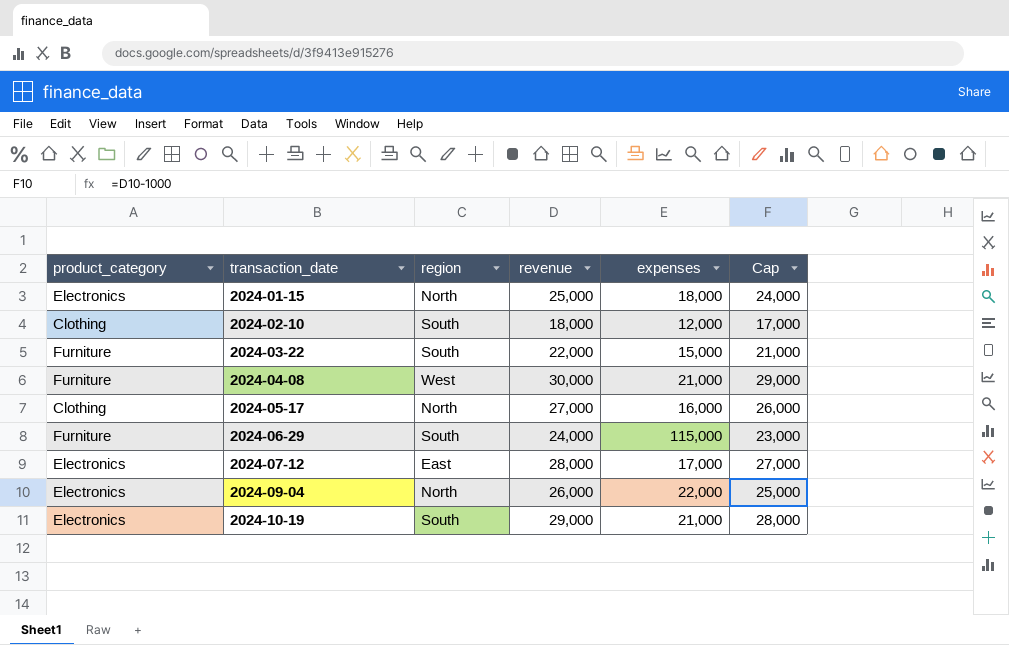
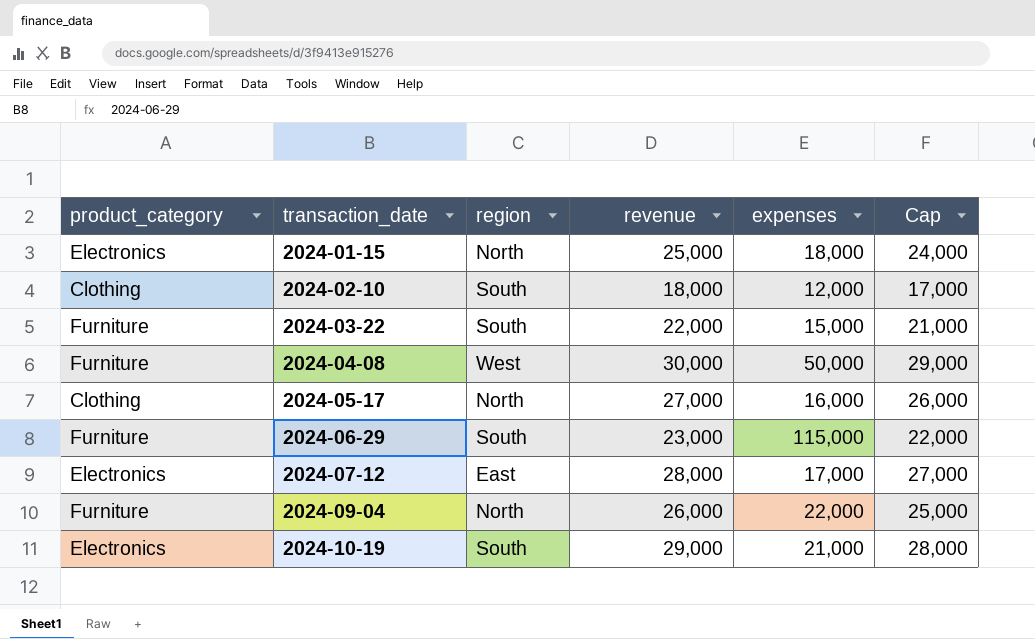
2024-04-08 | expenses: 21,000 -> 50,000
2024-06-29 | revenue: 24,000 -> 23,000
2024-06-29 | Cap: 23,000 -> 22,000
2024-09-04 | product_category: Electronics -> Furniture

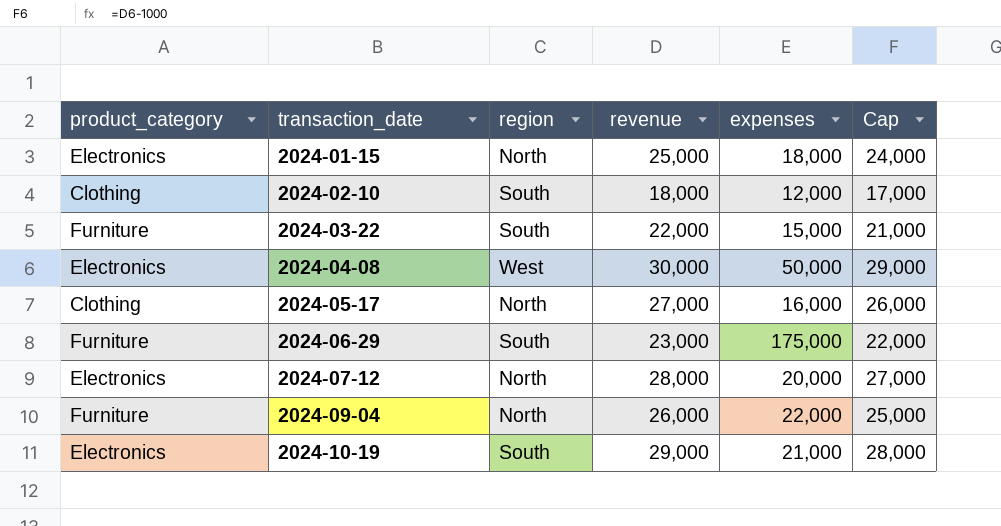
2024-04-08 | product_category: Furniture -> Electronics
2024-06-29 | expenses: 115,000 -> 175,000
2024-07-12 | region: East -> North
2024-07-12 | expenses: 17,000 -> 20,000

